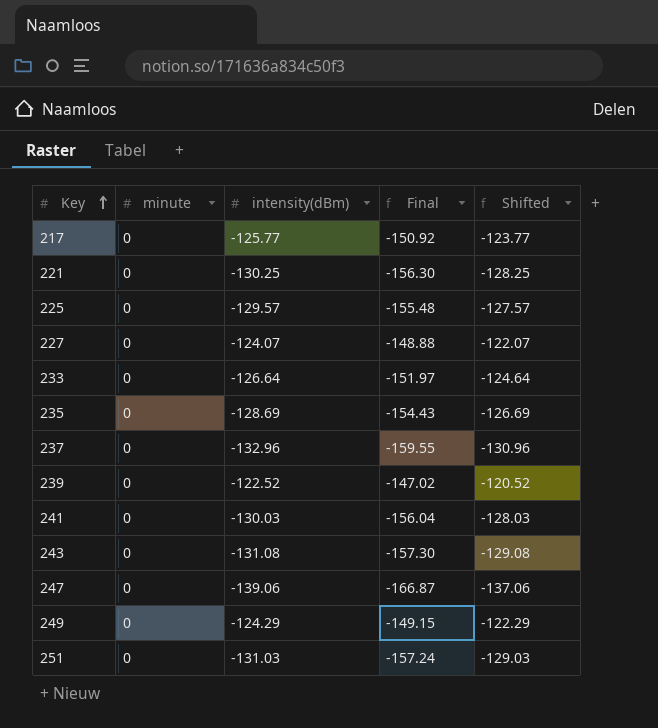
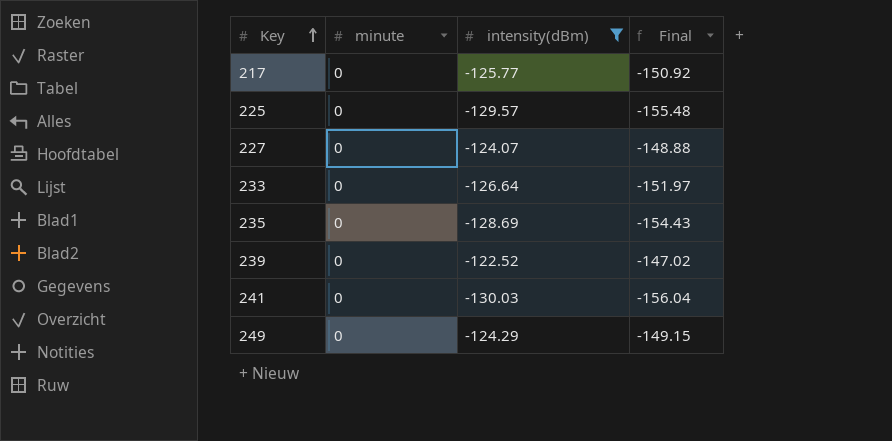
filter: none -> intensity(dBm) >= -130.03
column Shifted | formula: [intensity(dBm)] + 2 -> none

